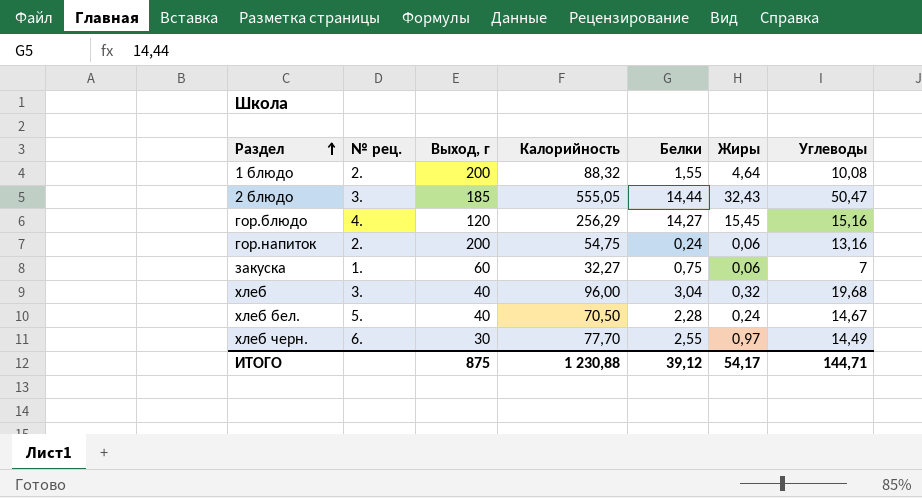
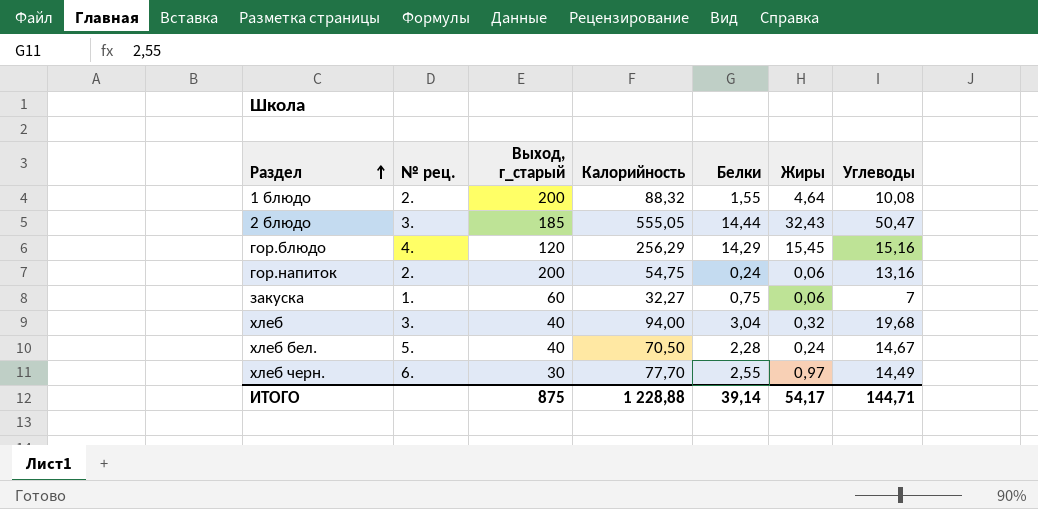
column name: Выход, г -> Выход, г_старый
гор.блюдо | Белки: 14,27 -> 14,29
хлеб | Калорийность: 96,00 -> 94,00
ИТОГО | Калорийность: 1 230,88 -> 1 228,88
ИТОГО | Белки: 39,12 -> 39,14

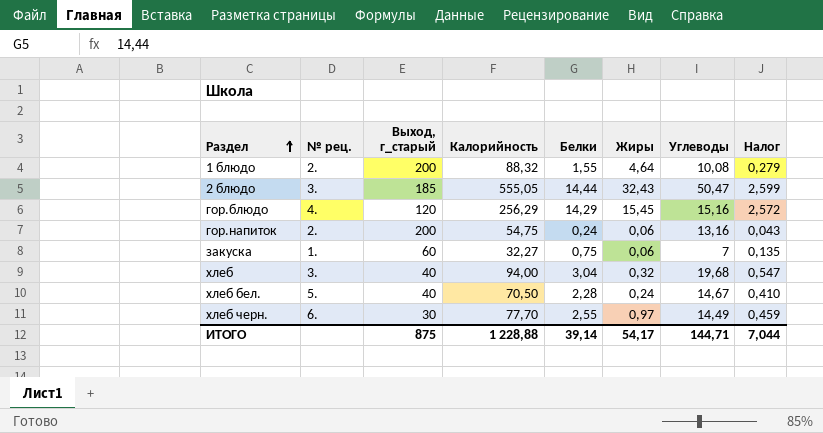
column Налог | formula: none -> [Белки] * 0,18

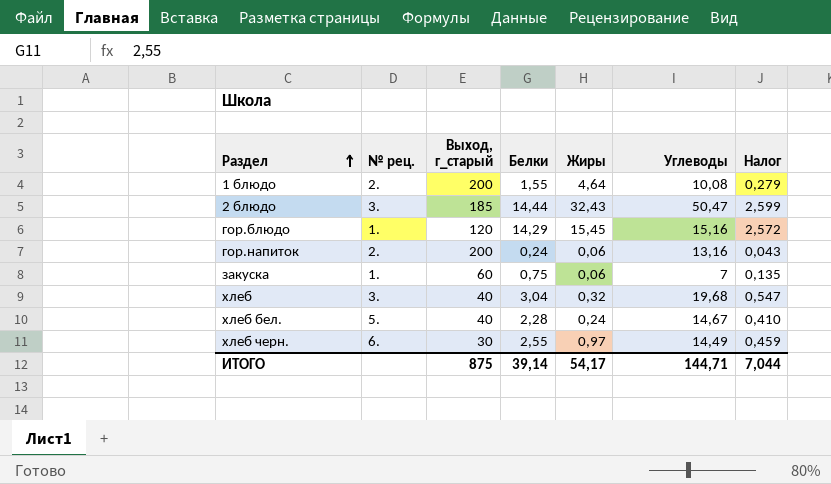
column Калорийность | position: 4 -> none
гор.блюдо | № рец.: 4. -> 1.

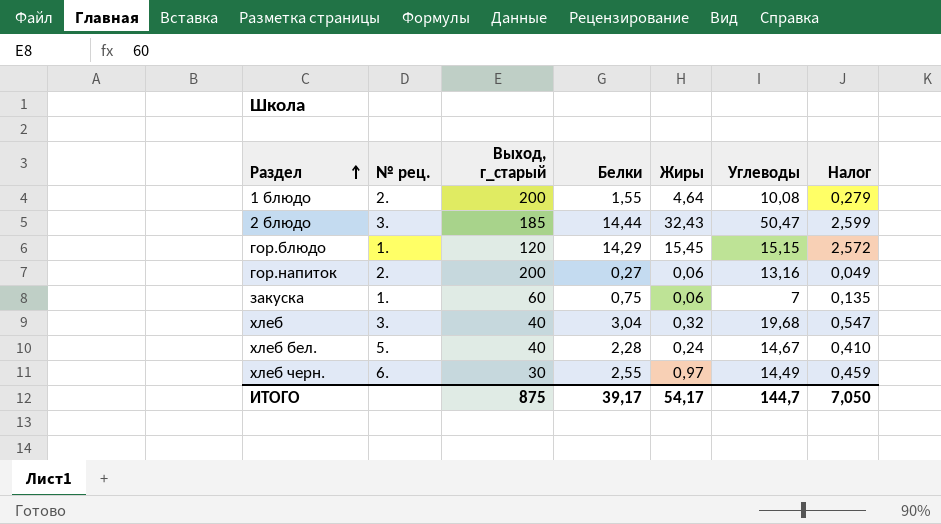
гор.блюдо | Углеводы: 15,16 -> 15,15
гор.напиток | Белки: 0,24 -> 0,27
гор.напиток | Налог: 0,043 -> 0,049
ИТОГО | Белки: 39,14 -> 39,17
ИТОГО | Углеводы: 144,71 -> 144,7
ИТОГО | Налог: 7,044 -> 7,050

